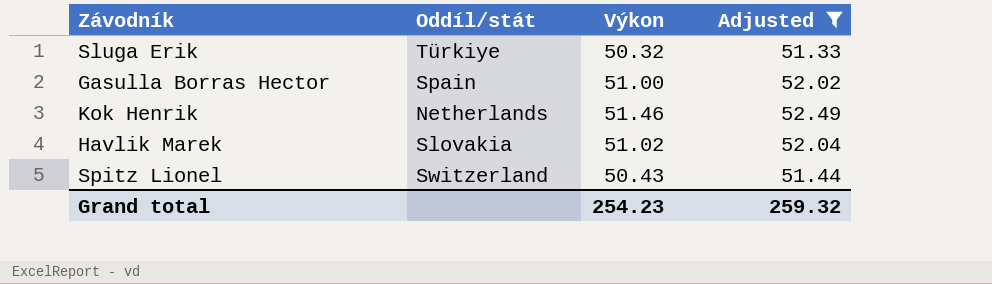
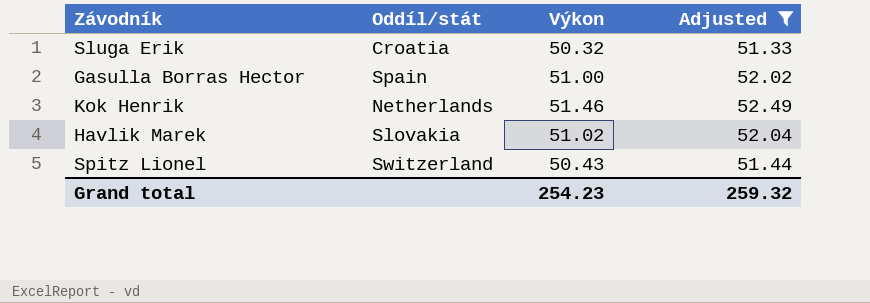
Sluga Erik | Oddíl/stát: Türkiye -> Croatia

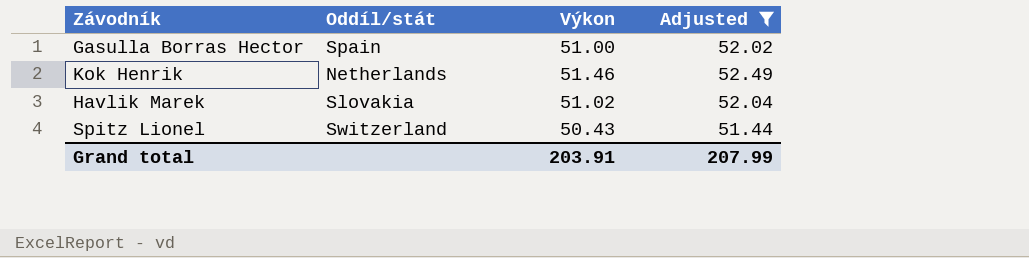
row Sluga Erik: Croatia | 50.32 | 51.33 -> none
Grand total | Výkon: 254.23 -> 203.91
Grand total | Adjusted: 259.32 -> 207.99

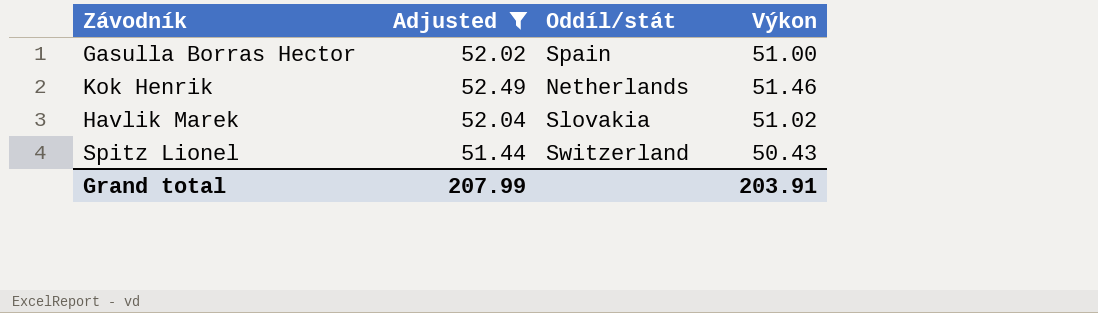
column Adjusted | position: 4 -> 2

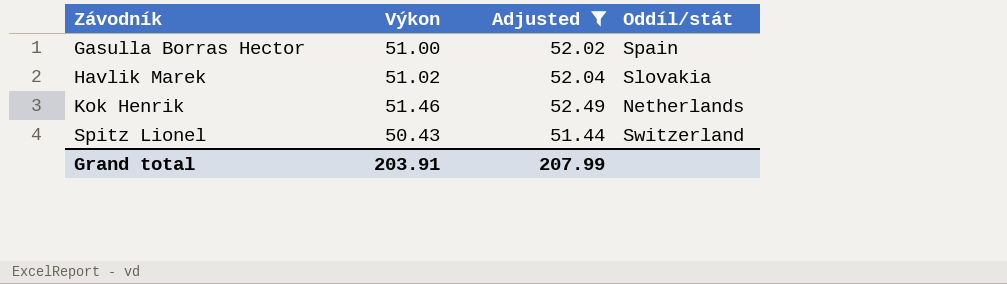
row order: none -> Závodník ascending
column Výkon | position: 4 -> 2

